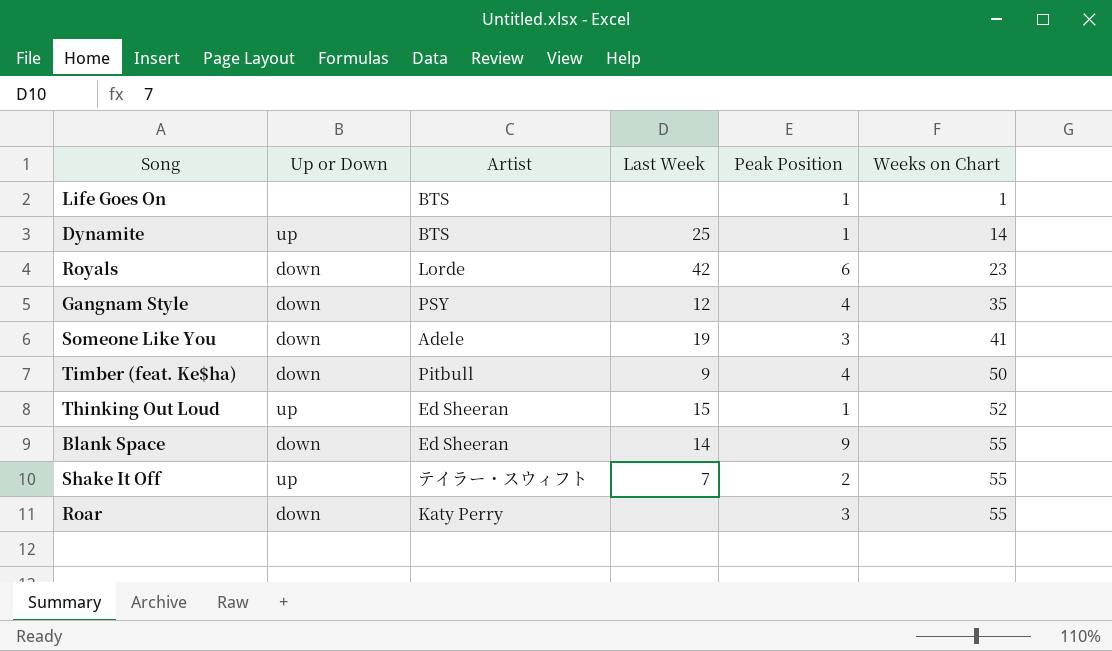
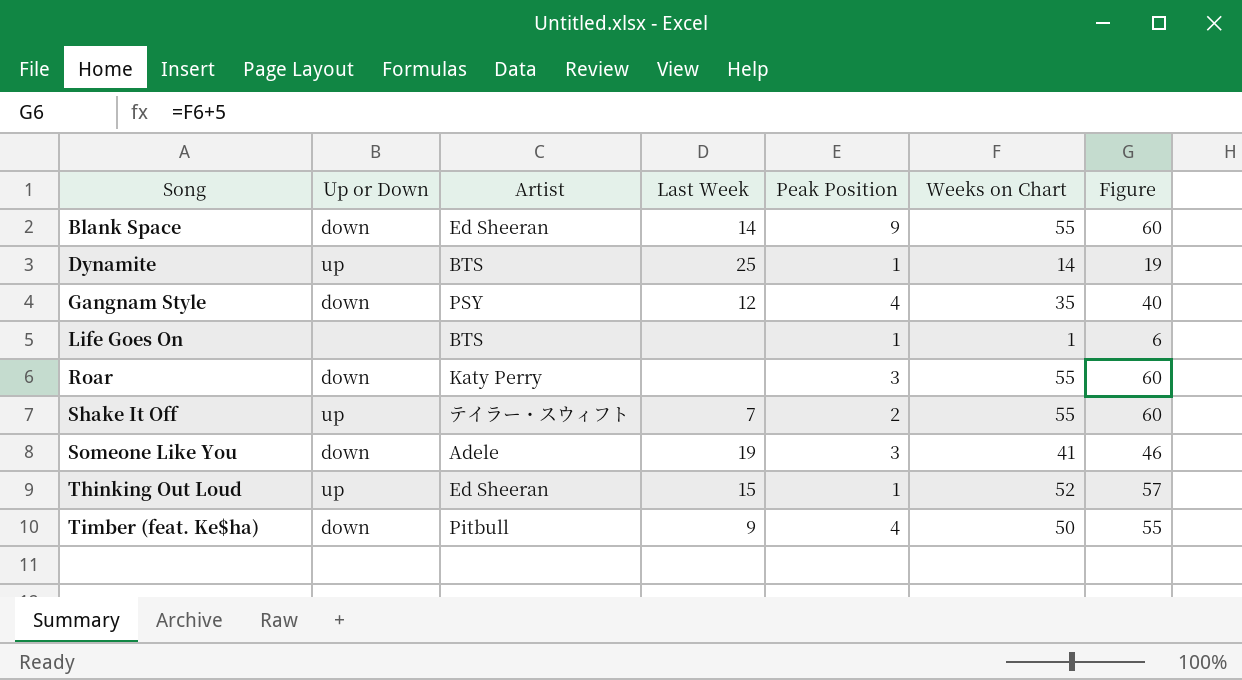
row order: Weeks on Chart ascending -> Song ascending
column Figure | formula: none -> [Weeks on Chart] + 5
row Royals: down | Lorde | 42 | 6 | 23 -> none

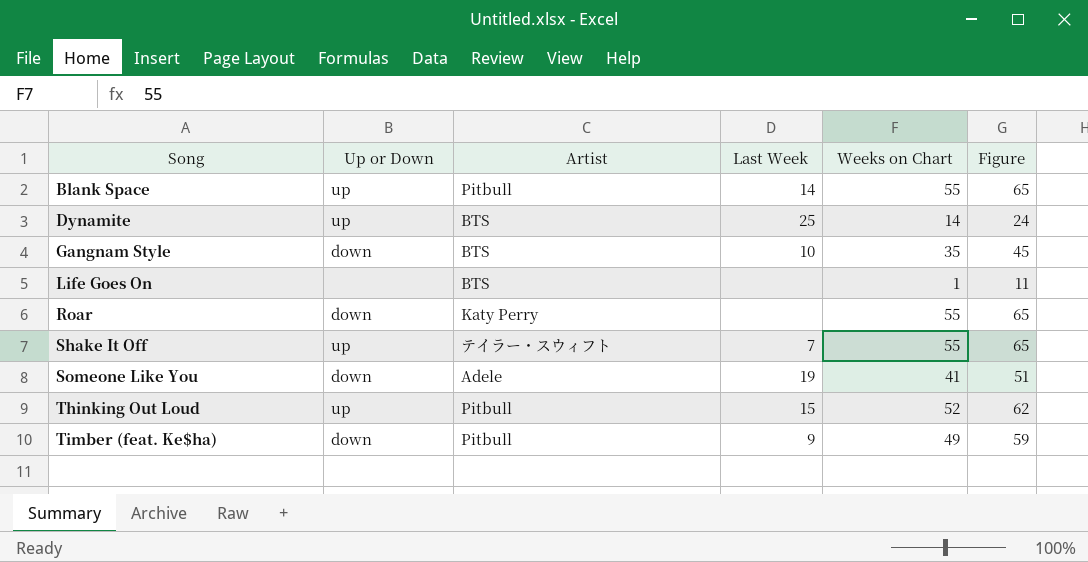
column Peak Position | position: 5 -> none
column Figure | formula: [Weeks on Chart] + 5 -> [Weeks on Chart] + 10
Blank Space | Up or Down: down -> up
Blank Space | Artist: Ed Sheeran -> Pitbull
Gangnam Style | Artist: PSY -> BTS
Gangnam Style | Last Week: 12 -> 10
Thinking Out Loud | Artist: Ed Sheeran -> Pitbull
Timber (feat. Ke$ha) | Weeks on Chart: 50 -> 49

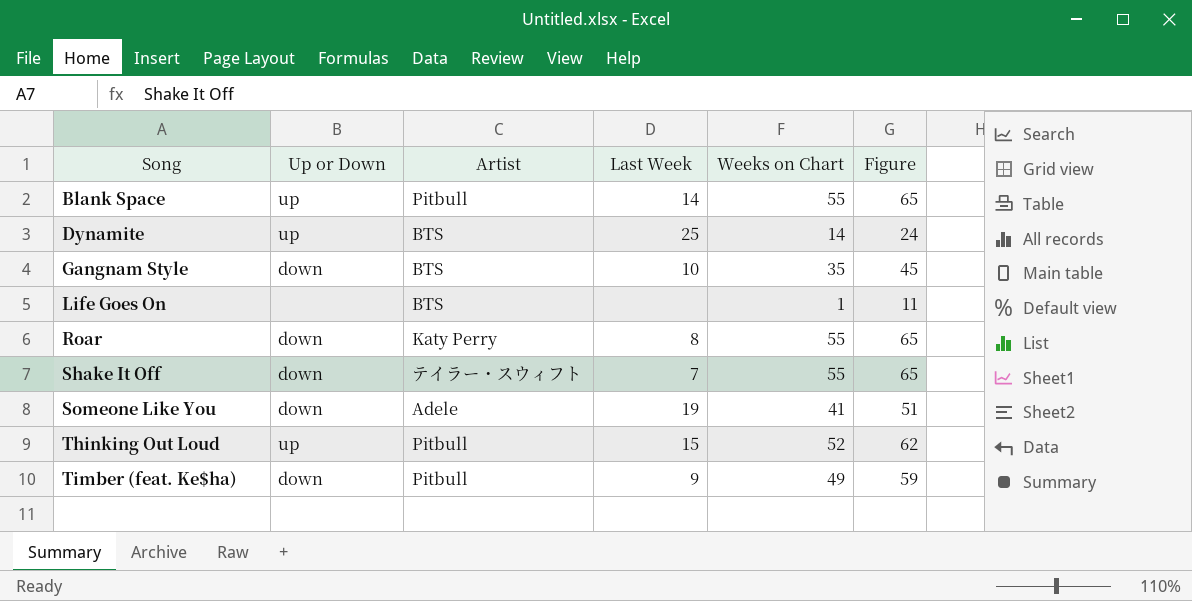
Roar | Last Week: none -> 8
Shake It Off | Up or Down: up -> down

